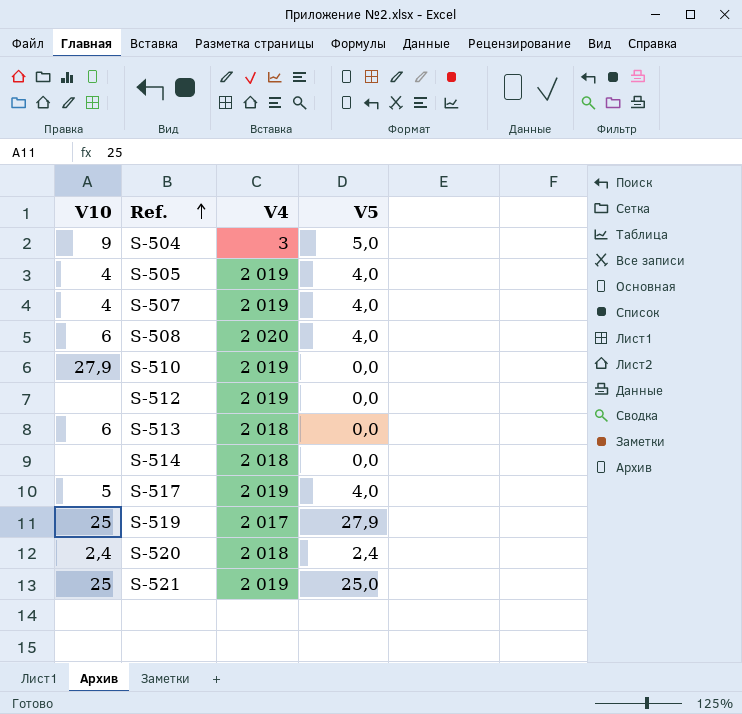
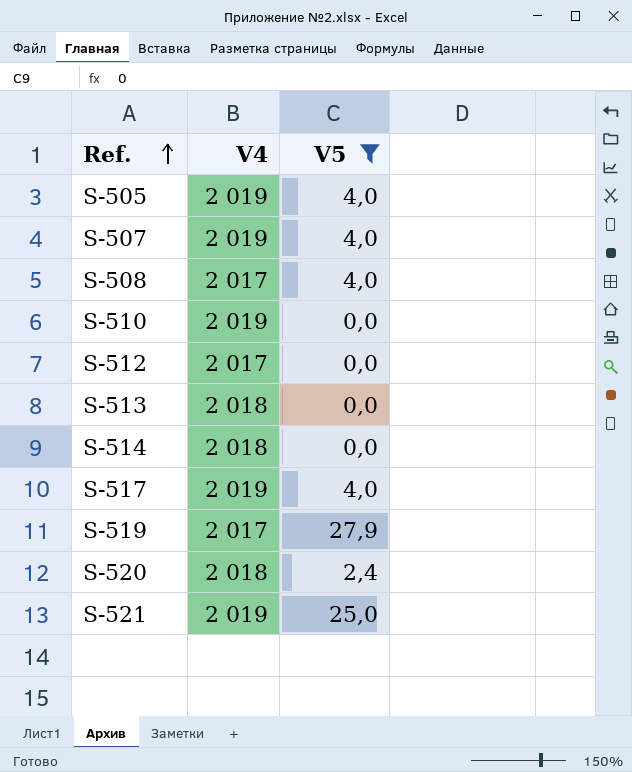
filter: none -> V5 != 5,0
column V10 | position: 1 -> none
S-508 | V4: 2 020 -> 2 017
S-512 | V4: 2 019 -> 2 017

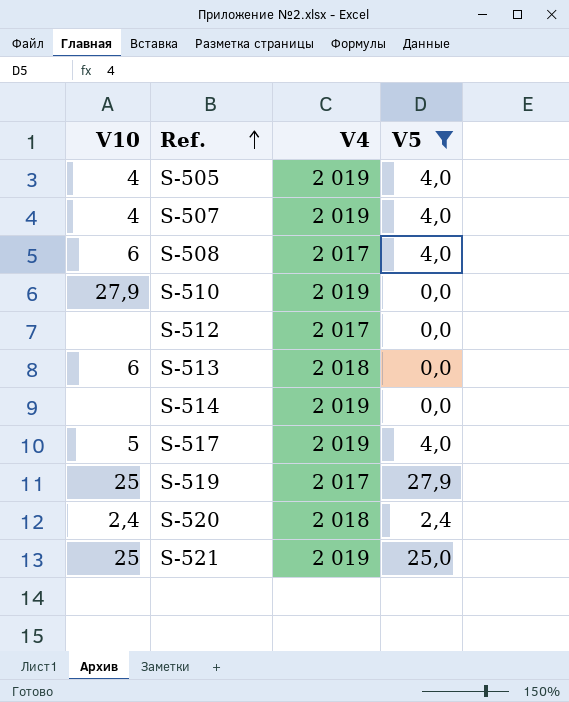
column V10 | position: none -> 1
S-514 | V4: 2 018 -> 2 019

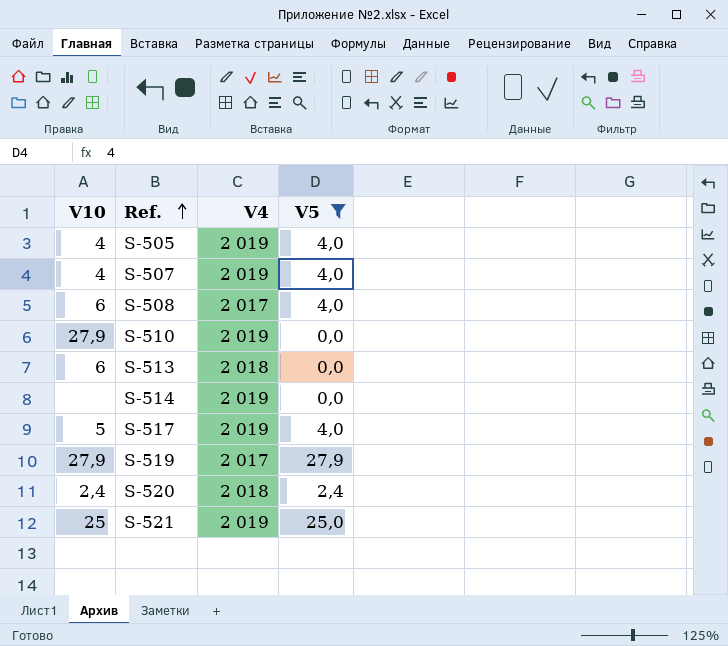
row S-512: none | 2 017 | 0,0 -> none
S-519 | V10: 25 -> 27,9

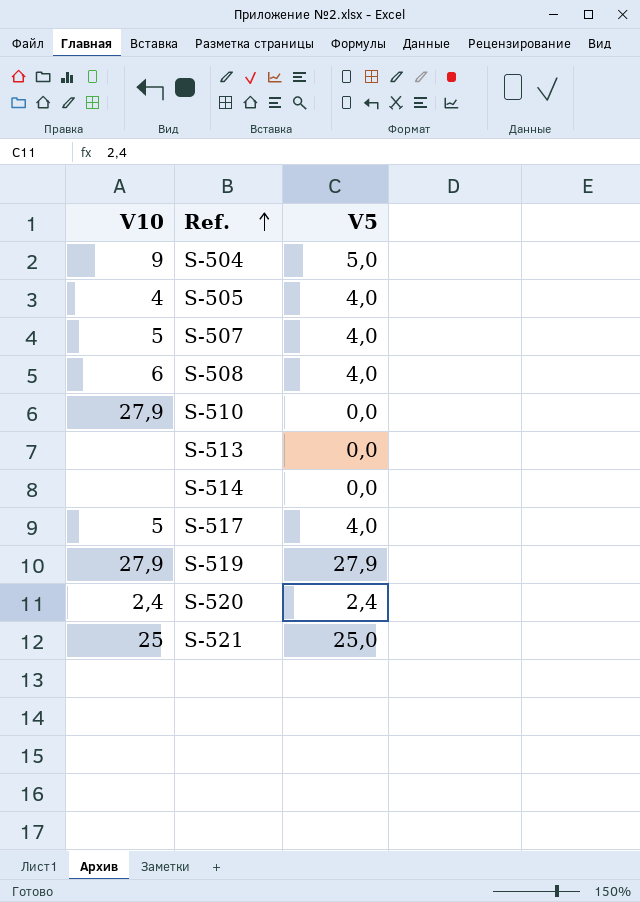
filter: V5 != 5,0 -> none
column V4 | position: 3 -> none
S-507 | V10: 4 -> 5
S-513 | V10: 6 -> none

